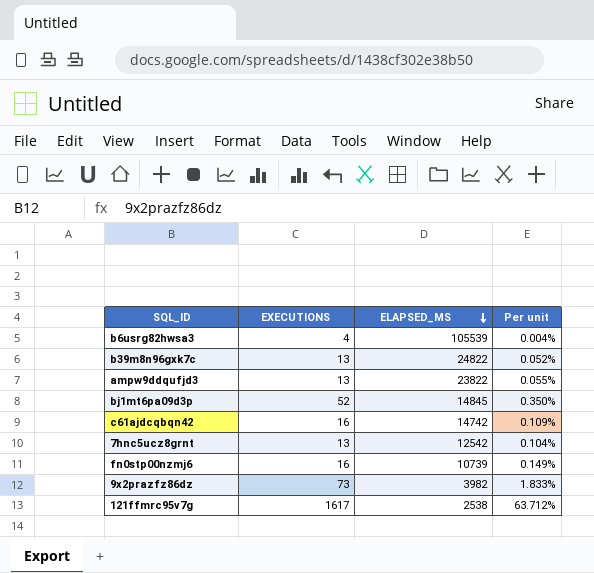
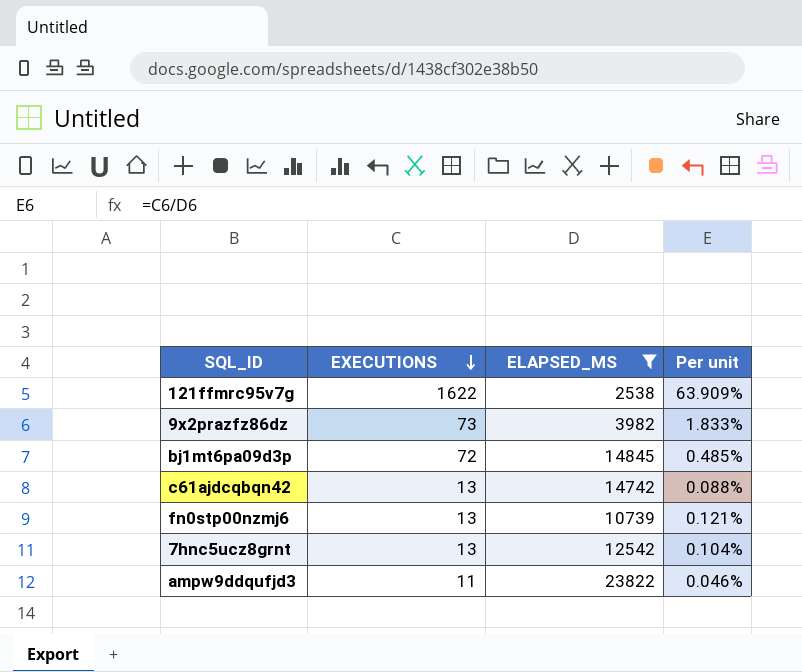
filter: none -> ELAPSED_MS <= 23822
row order: ELAPSED_MS descending -> EXECUTIONS descending
121ffmrc95v7g | EXECUTIONS: 1617 -> 1622
121ffmrc95v7g | Per unit: 63.712% -> 63.909%
bj1mt6pa09d3p | EXECUTIONS: 52 -> 72
bj1mt6pa09d3p | Per unit: 0.350% -> 0.485%
c61ajdcqbqn42 | EXECUTIONS: 16 -> 13
c61ajdcqbqn42 | Per unit: 0.109% -> 0.088%
fn0stp00nzmj6 | EXECUTIONS: 16 -> 13
fn0stp00nzmj6 | Per unit: 0.149% -> 0.121%
ampw9ddqufjd3 | EXECUTIONS: 13 -> 11
ampw9ddqufjd3 | Per unit: 0.055% -> 0.046%

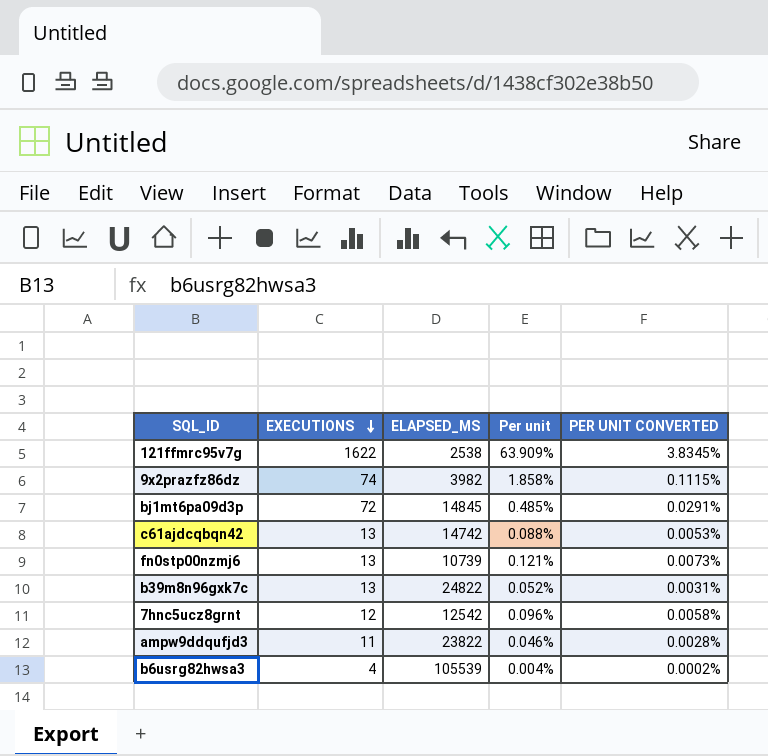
filter: ELAPSED_MS <= 23822 -> none
column PER UNIT CONVERTED | formula: none -> [Per unit] * 0.06
9x2prazfz86dz | EXECUTIONS: 73 -> 74
9x2prazfz86dz | Per unit: 1.833% -> 1.858%
7hnc5ucz8grnt | EXECUTIONS: 13 -> 12
7hnc5ucz8grnt | Per unit: 0.104% -> 0.096%

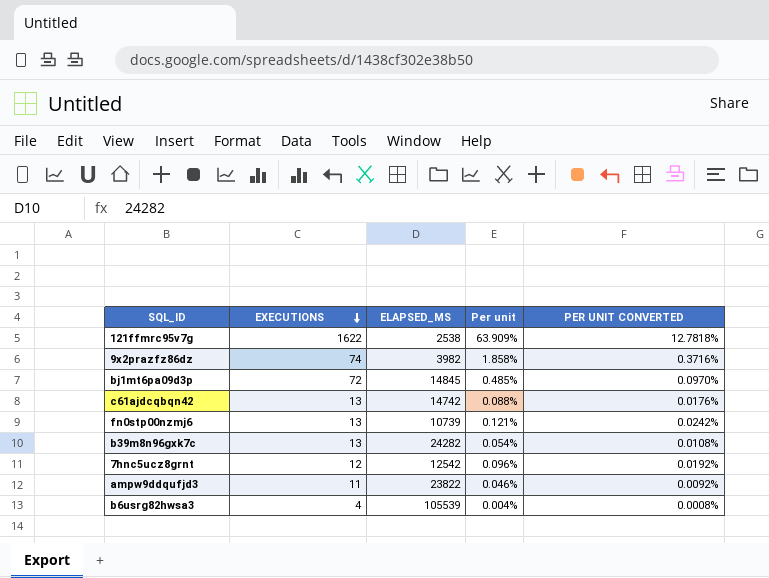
column PER UNIT CONVERTED | formula: [Per unit] * 0.06 -> [Per unit] * 0.2
b39m8n96gxk7c | ELAPSED_MS: 24822 -> 24282
b39m8n96gxk7c | Per unit: 0.052% -> 0.054%

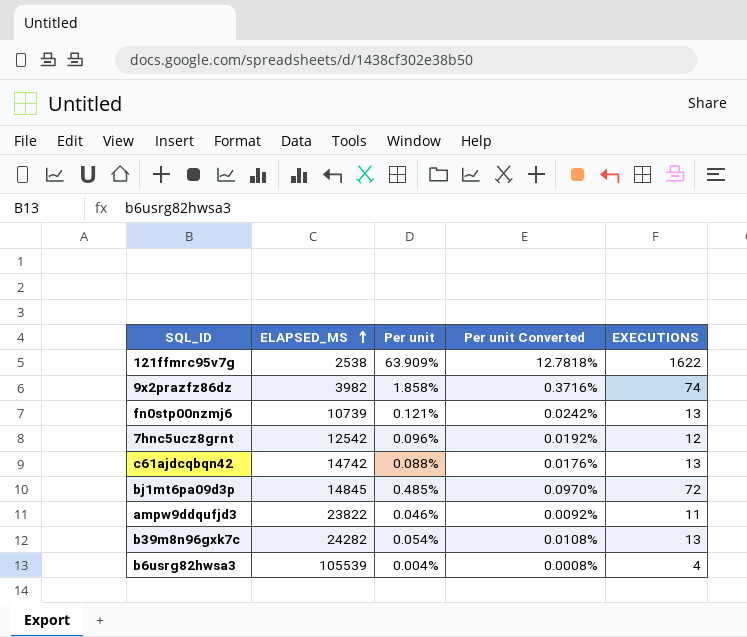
row order: EXECUTIONS descending -> ELAPSED_MS ascending
column name: PER UNIT CONVERTED -> Per unit Converted
column EXECUTIONS | position: 2 -> 5

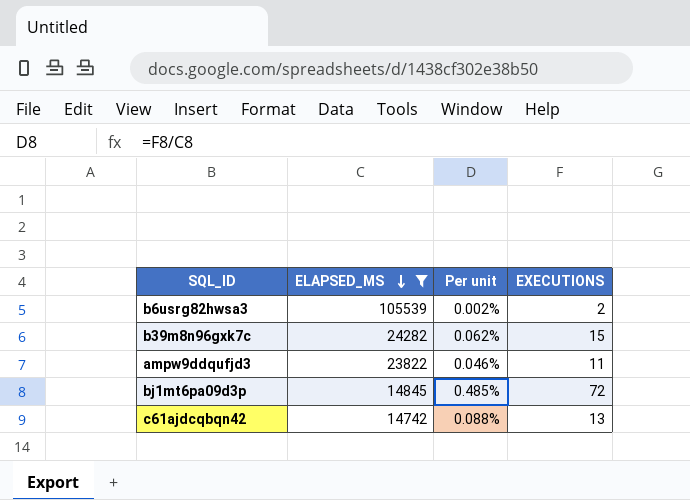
filter: none -> ELAPSED_MS >= 14742
row order: ELAPSED_MS ascending -> ELAPSED_MS descending
column Per unit Converted | formula: [Per unit] * 0.2 -> none
b6usrg82hwsa3 | Per unit: 0.004% -> 0.002%
b6usrg82hwsa3 | EXECUTIONS: 4 -> 2
b39m8n96gxk7c | Per unit: 0.054% -> 0.062%
b39m8n96gxk7c | EXECUTIONS: 13 -> 15

